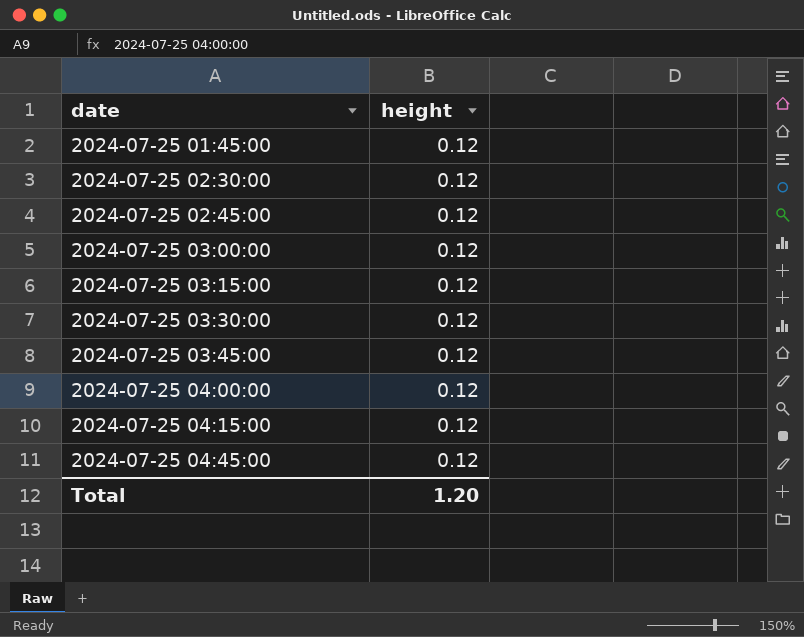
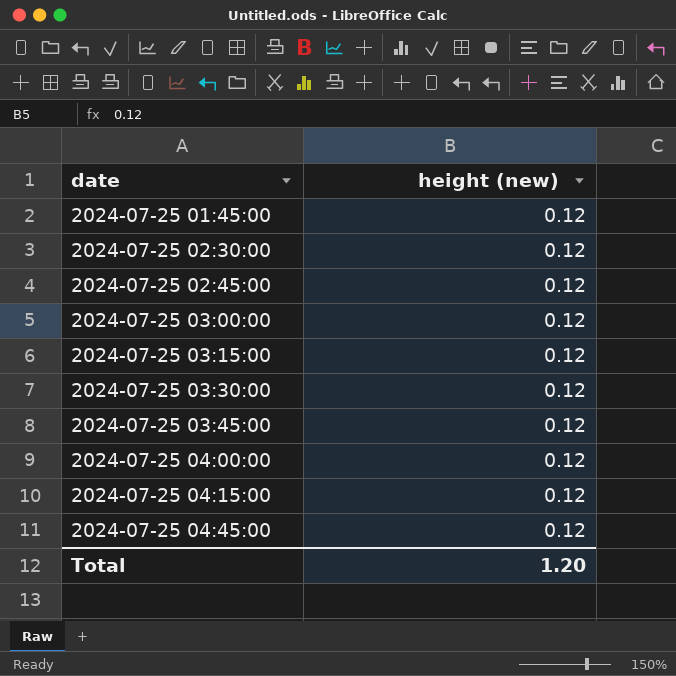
column name: height -> height (new)

